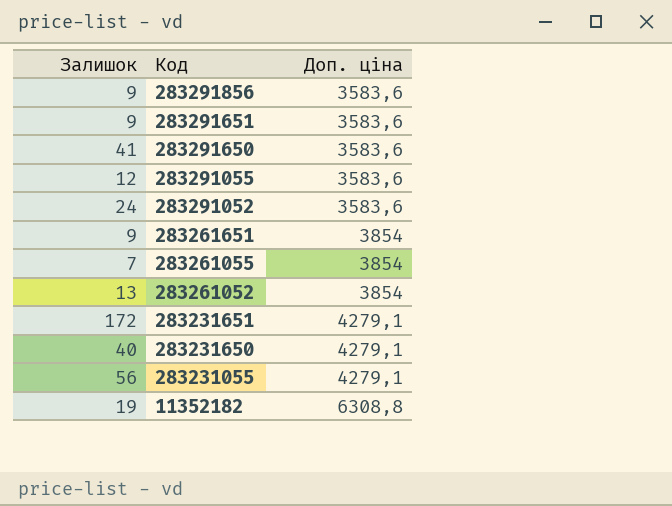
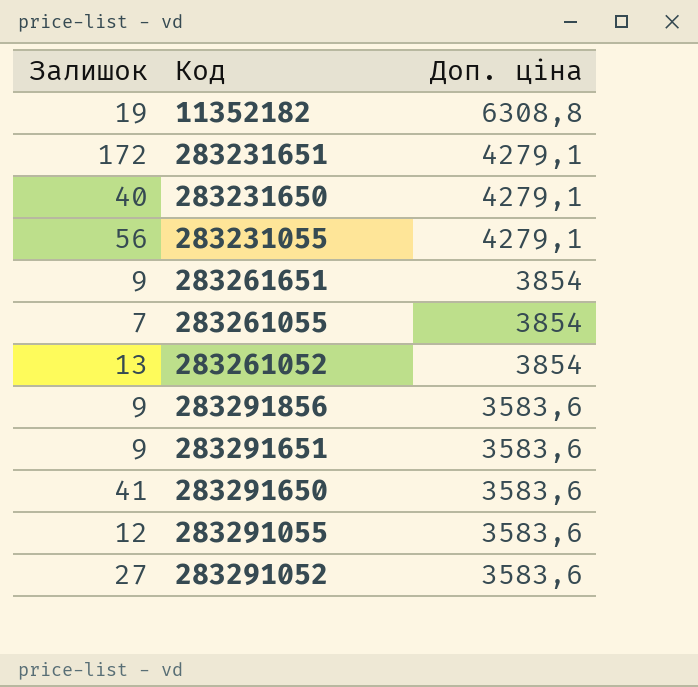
row order: Код descending -> Доп. ціна descending
283291052 | Залишок: 24 -> 27

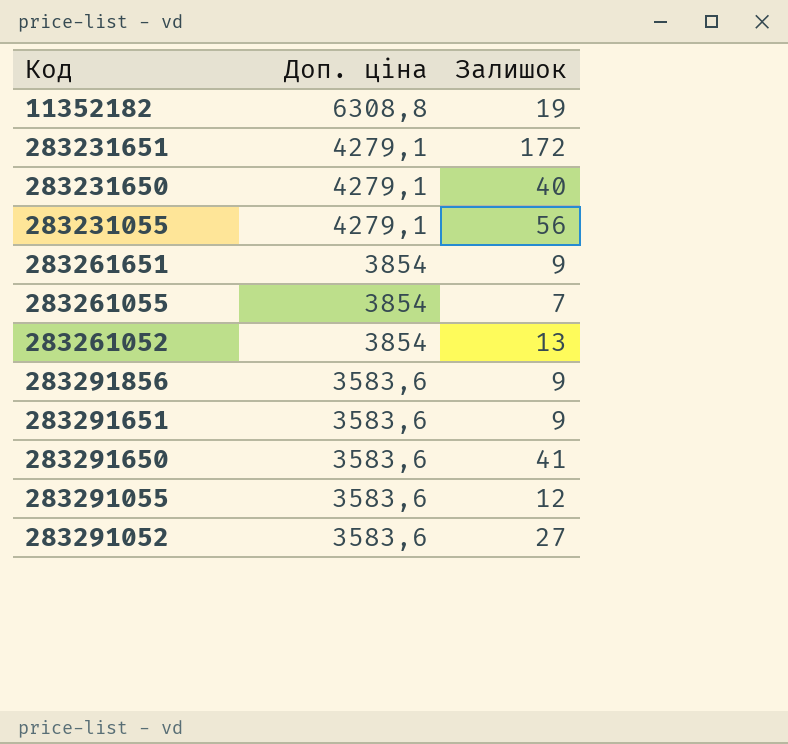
column Залишок | position: 1 -> 3

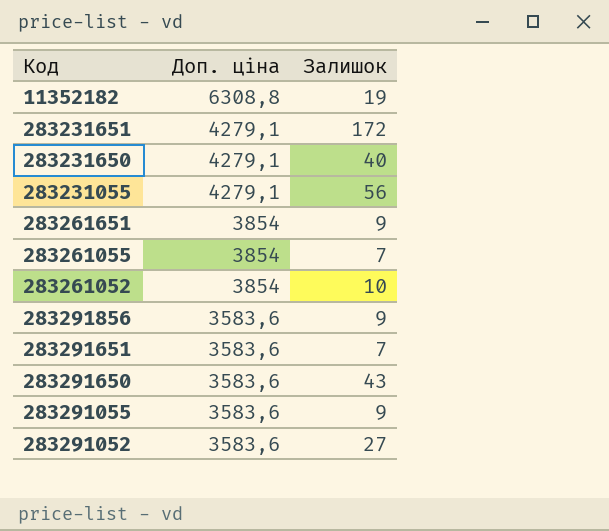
283261052 | Залишок: 13 -> 10
283291651 | Залишок: 9 -> 7
283291650 | Залишок: 41 -> 43
283291055 | Залишок: 12 -> 9

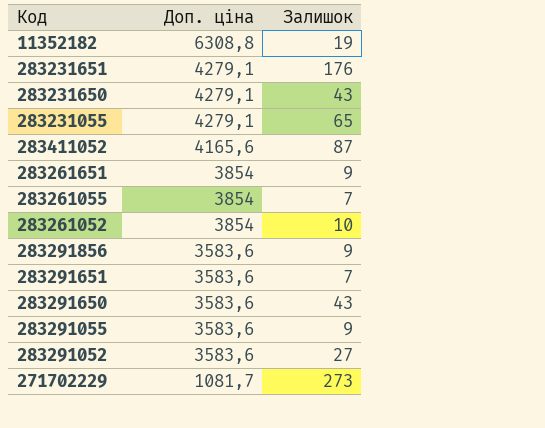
283231651 | Залишок: 172 -> 176
283231650 | Залишок: 40 -> 43
283231055 | Залишок: 56 -> 65
row 283411052: none -> 4165,6 | 87
row 271702229: none -> 1081,7 | 273

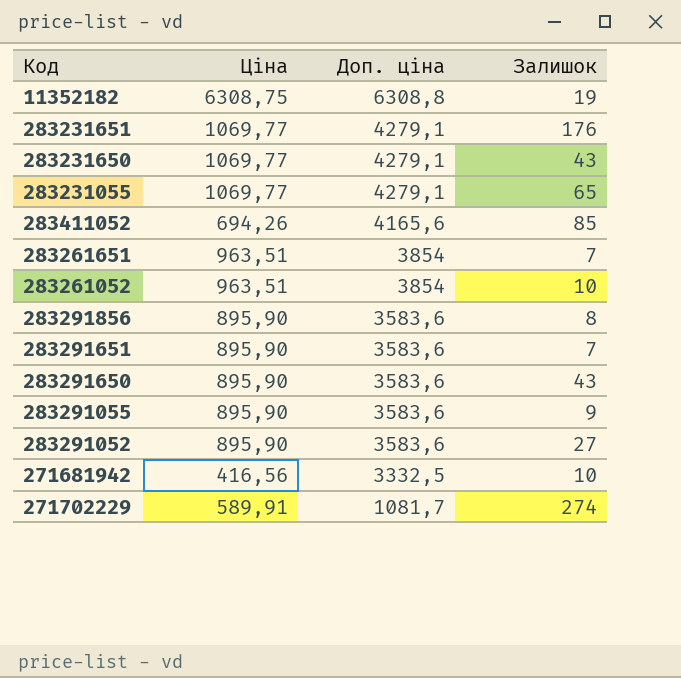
column Ціна | position: none -> 2
row 283261055: 3854 | 7 -> none
283411052 | Залишок: 87 -> 85
283261651 | Залишок: 9 -> 7
283291856 | Залишок: 9 -> 8
row 271681942: none -> 416,56 | 3332,5 | 10
271702229 | Залишок: 273 -> 274

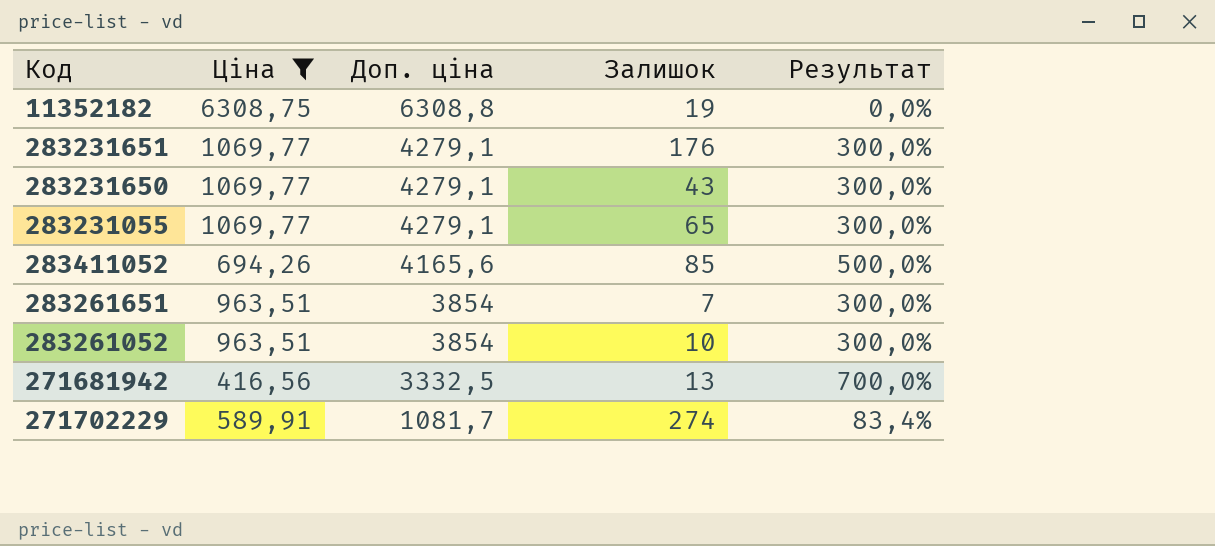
filter: none -> Ціна != 895,90
column Результат | formula: none -> ([Доп. ціна] - [Ціна]) / [Ціна]
271681942 | Залишок: 10 -> 13

